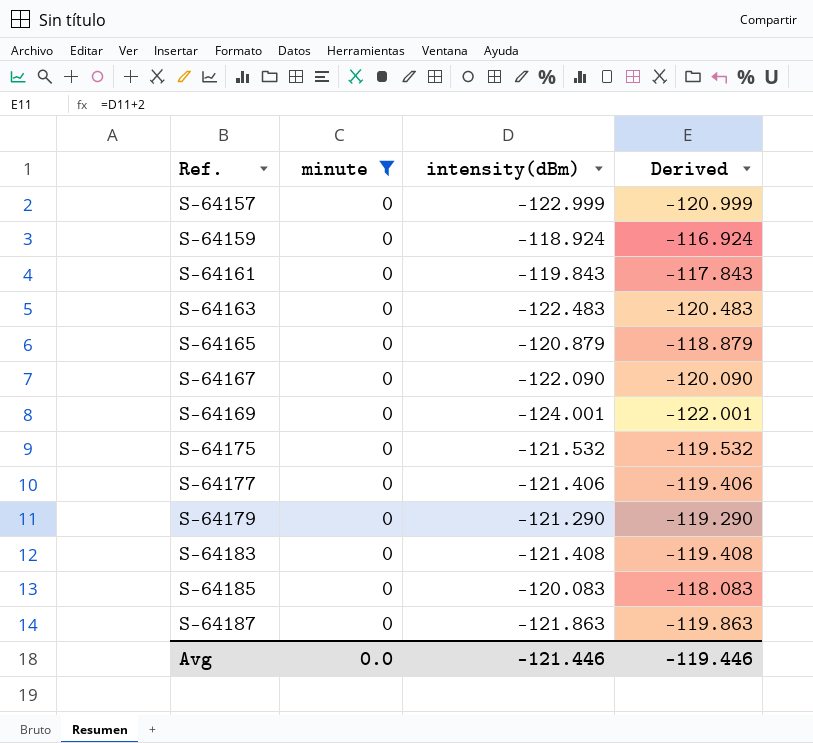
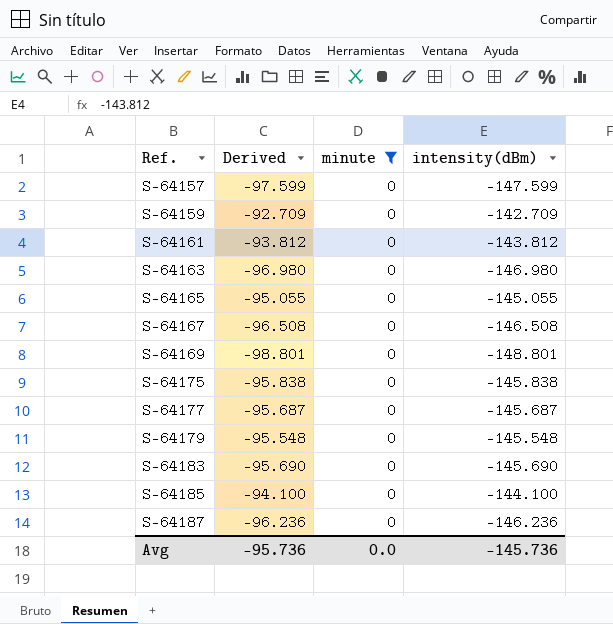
column Derived | formula: [intensity(dBm)] + 2 -> [intensity(dBm)] + 50
column Derived | position: 4 -> 2
S-64157 | intensity(dBm): -122.999 -> -147.599
S-64159 | intensity(dBm): -118.924 -> -142.709
S-64161 | intensity(dBm): -119.843 -> -143.812
S-64163 | intensity(dBm): -122.483 -> -146.980
S-64165 | intensity(dBm): -120.879 -> -145.055
S-64167 | intensity(dBm): -122.090 -> -146.508
S-64169 | intensity(dBm): -124.001 -> -148.801
S-64175 | intensity(dBm): -121.532 -> -145.838
S-64177 | intensity(dBm): -121.406 -> -145.687
S-64179 | intensity(dBm): -121.290 -> -145.548
S-64183 | intensity(dBm): -121.408 -> -145.690
S-64185 | intensity(dBm): -120.083 -> -144.100
S-64187 | intensity(dBm): -121.863 -> -146.236
Avg | Derived: -119.446 -> -95.736
Avg | intensity(dBm): -121.446 -> -145.736

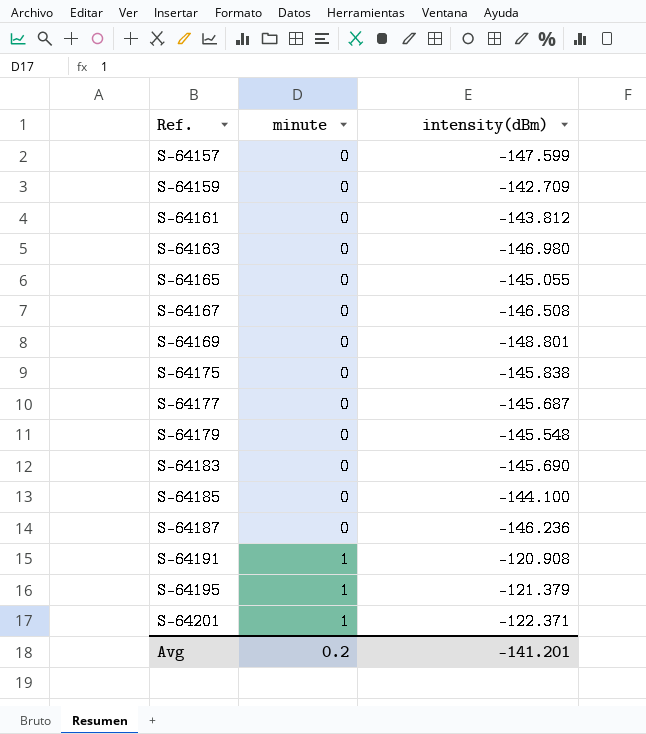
filter: minute = 0 -> none
column Derived | formula: [intensity(dBm)] + 50 -> none
Avg | minute: 0.0 -> 0.2
Avg | intensity(dBm): -145.736 -> -141.201

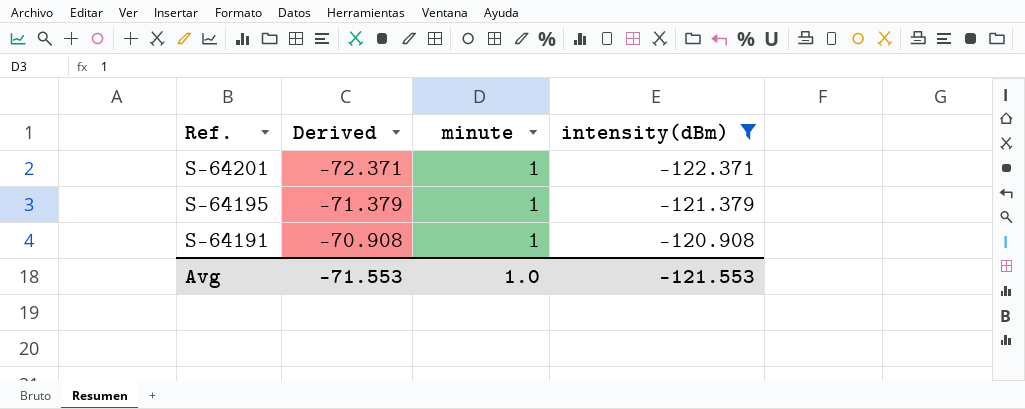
filter: none -> intensity(dBm) >= -122.371
row order: Ref. ascending -> Ref. descending
column Derived | formula: none -> [intensity(dBm)] + 50
Avg | minute: 0.2 -> 1.0
Avg | intensity(dBm): -141.201 -> -121.553

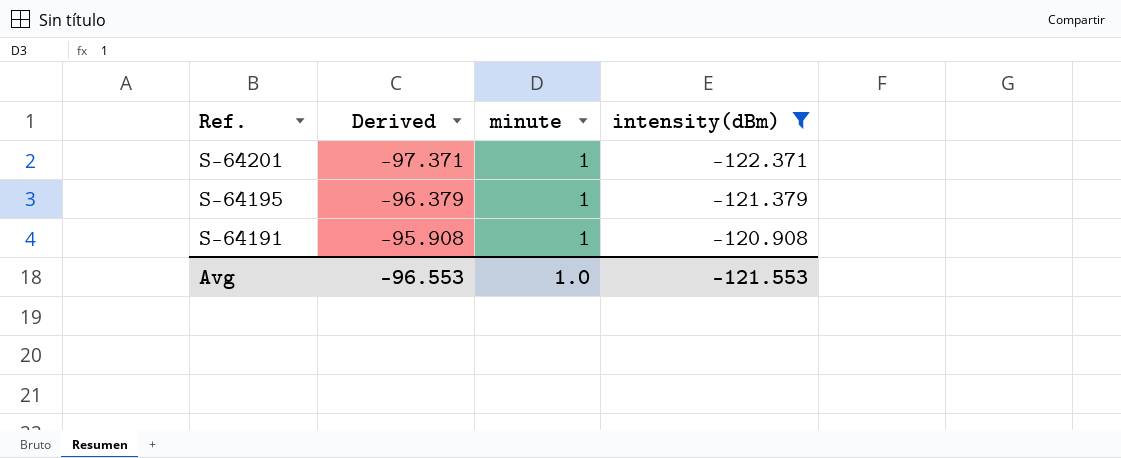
column Derived | formula: [intensity(dBm)] + 50 -> [intensity(dBm)] + 25
Avg | Derived: -71.553 -> -96.553

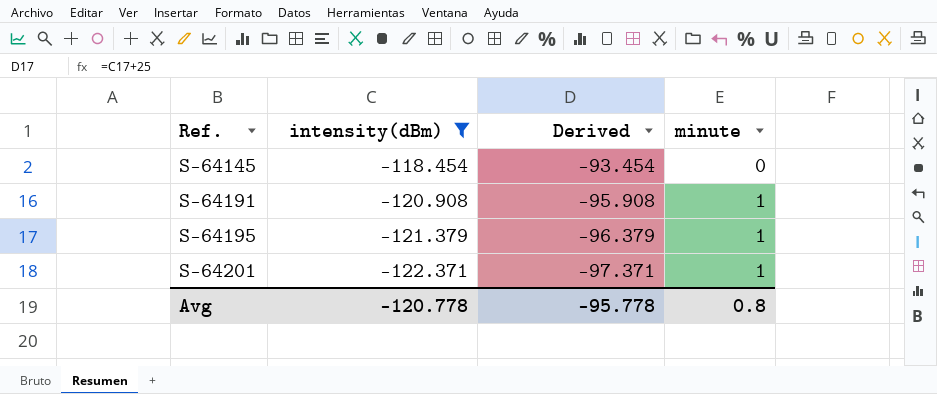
row order: Ref. descending -> Ref. ascending
column intensity(dBm) | position: 4 -> 2
row S-64145: none -> -118.454 | -93.454 | 0
Avg | intensity(dBm): -121.553 -> -120.778
Avg | Derived: -96.553 -> -95.778
Avg | minute: 1.0 -> 0.8

